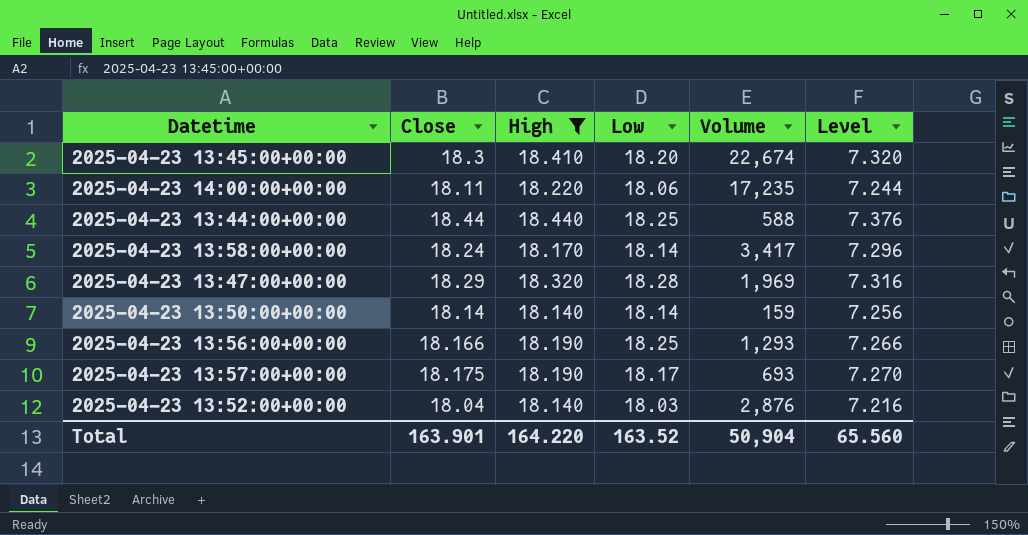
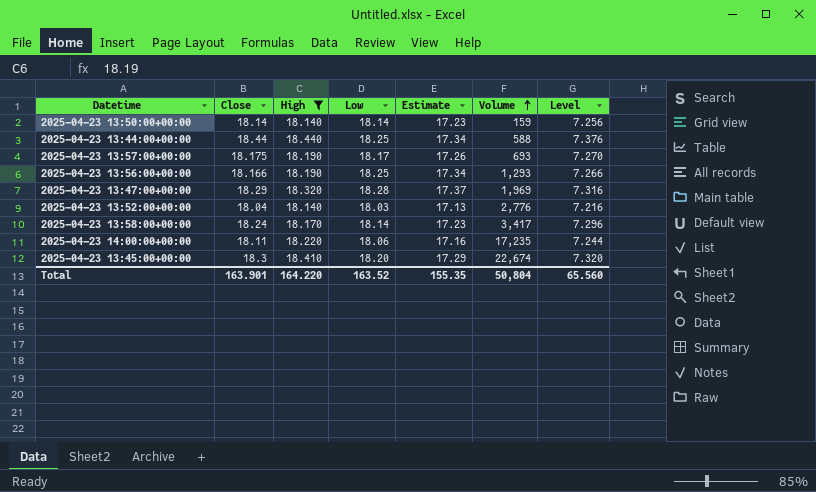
row order: none -> Volume ascending
column Estimate | formula: none -> [Low] * 0.95
2025-04-23 13:52:00+00:00 | Volume: 2,876 -> 2,776
Total | Volume: 50,904 -> 50,804

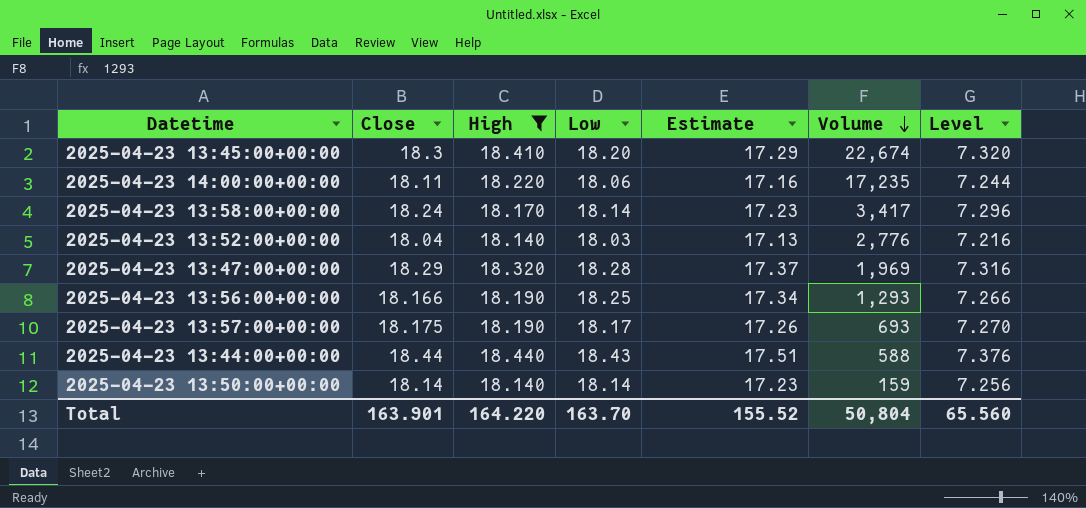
row order: Volume ascending -> Volume descending
2025-04-23 13:44:00+00:00 | Low: 18.25 -> 18.43
2025-04-23 13:44:00+00:00 | Estimate: 17.34 -> 17.51
Total | Low: 163.52 -> 163.70
Total | Estimate: 155.35 -> 155.52

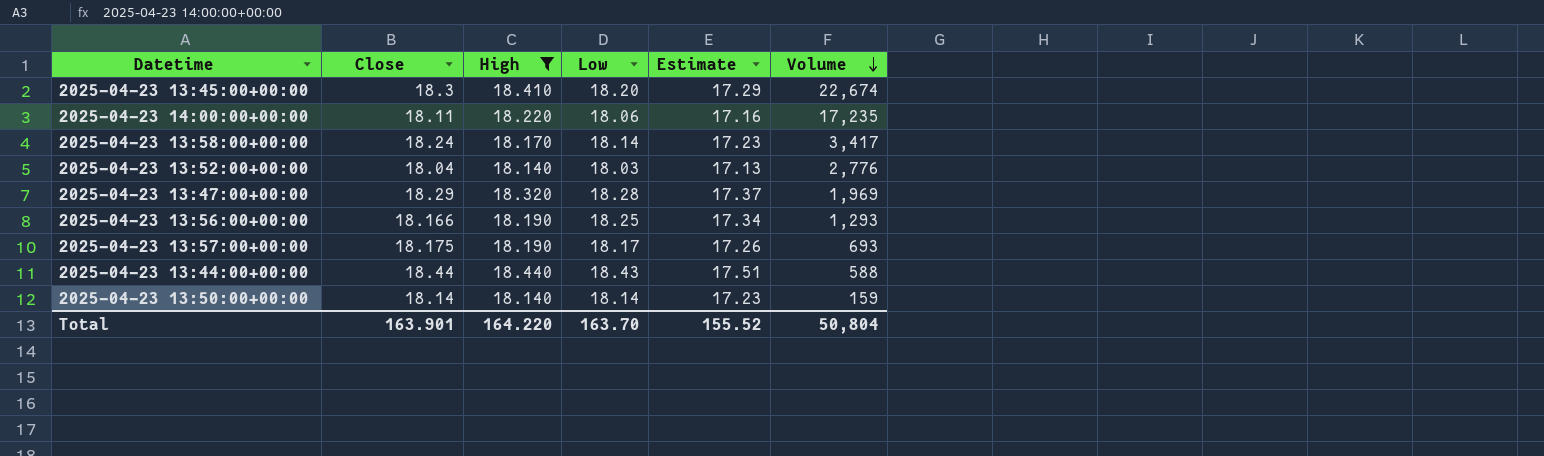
column Level | formula: [Close] * 0.4 -> none

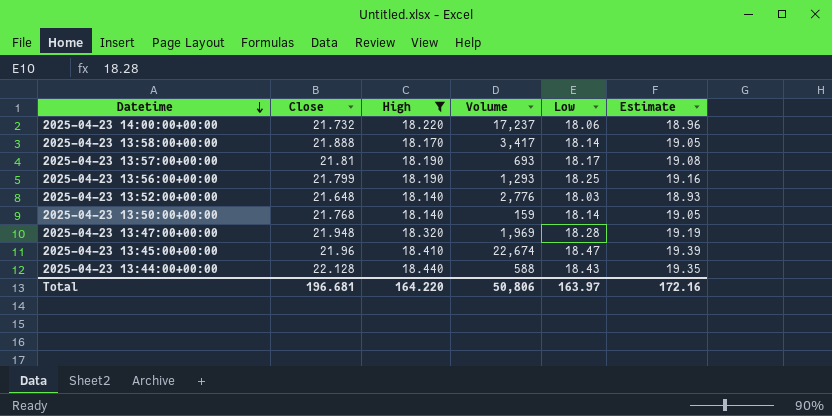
row order: Volume descending -> Datetime descending
column Volume | position: 6 -> 4
column Estimate | formula: [Low] * 0.95 -> [Low] * 1.05
2025-04-23 14:00:00+00:00 | Close: 18.11 -> 21.732
2025-04-23 14:00:00+00:00 | Volume: 17,235 -> 17,237
2025-04-23 13:58:00+00:00 | Close: 18.24 -> 21.888
2025-04-23 13:57:00+00:00 | Close: 18.175 -> 21.81
2025-04-23 13:56:00+00:00 | Close: 18.166 -> 21.799
2025-04-23 13:52:00+00:00 | Close: 18.04 -> 21.648
2025-04-23 13:50:00+00:00 | Close: 18.14 -> 21.768
2025-04-23 13:47:00+00:00 | Close: 18.29 -> 21.948
2025-04-23 13:45:00+00:00 | Close: 18.3 -> 21.96
2025-04-23 13:45:00+00:00 | Low: 18.20 -> 18.47
2025-04-23 13:44:00+00:00 | Close: 18.44 -> 22.128
Total | Close: 163.901 -> 196.681
Total | Volume: 50,804 -> 50,806
Total | Low: 163.70 -> 163.97
Total | Estimate: 155.52 -> 172.16

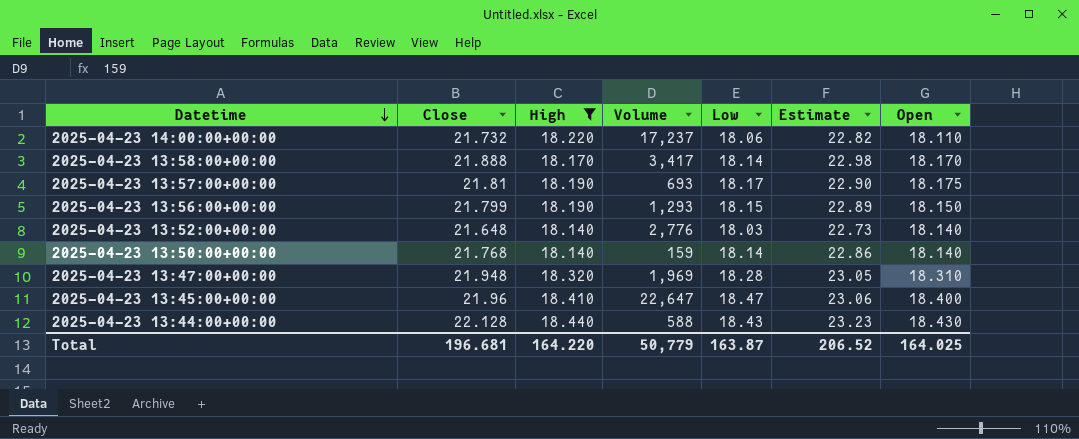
column Estimate | formula: [Low] * 1.05 -> [Close] * 1.05
column Open | position: none -> 7
2025-04-23 13:56:00+00:00 | Low: 18.25 -> 18.15
2025-04-23 13:45:00+00:00 | Volume: 22,674 -> 22,647
Total | Volume: 50,806 -> 50,779
Total | Low: 163.97 -> 163.87
Total | Estimate: 172.16 -> 206.52

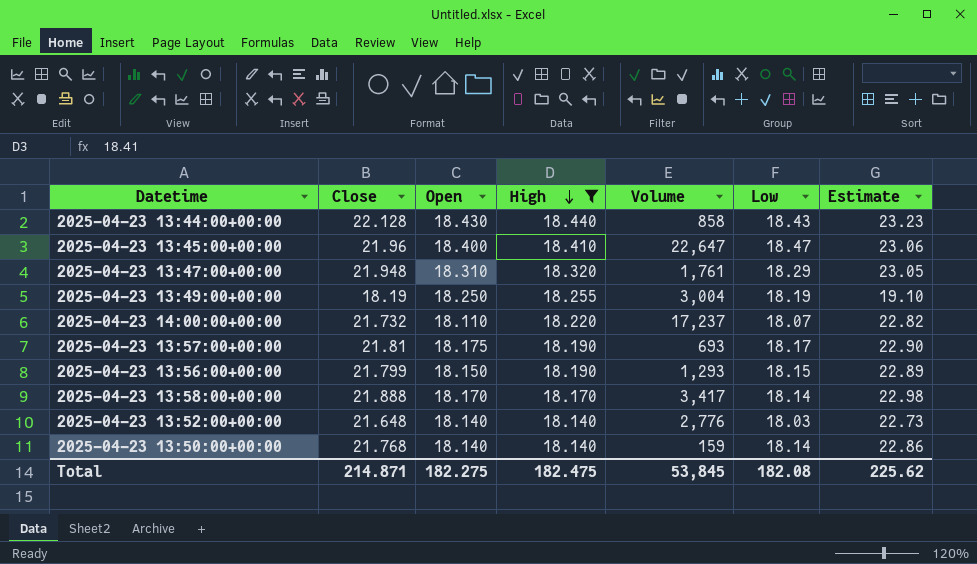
row order: Datetime descending -> High descending
column Open | position: 7 -> 3
2025-04-23 13:44:00+00:00 | Volume: 588 -> 858
2025-04-23 13:47:00+00:00 | Volume: 1,969 -> 1,761
2025-04-23 13:47:00+00:00 | Low: 18.28 -> 18.29
row 2025-04-23 13:49:00+00:00: none -> 18.19 | 18.250 | 18.255 | 3,004 | 18.19 | 19.10
2025-04-23 14:00:00+00:00 | Low: 18.06 -> 18.07
Total | Close: 196.681 -> 214.871
Total | Open: 164.025 -> 182.275
Total | High: 164.220 -> 182.475
Total | Volume: 50,779 -> 53,845
Total | Low: 163.87 -> 182.08
Total | Estimate: 206.52 -> 225.62

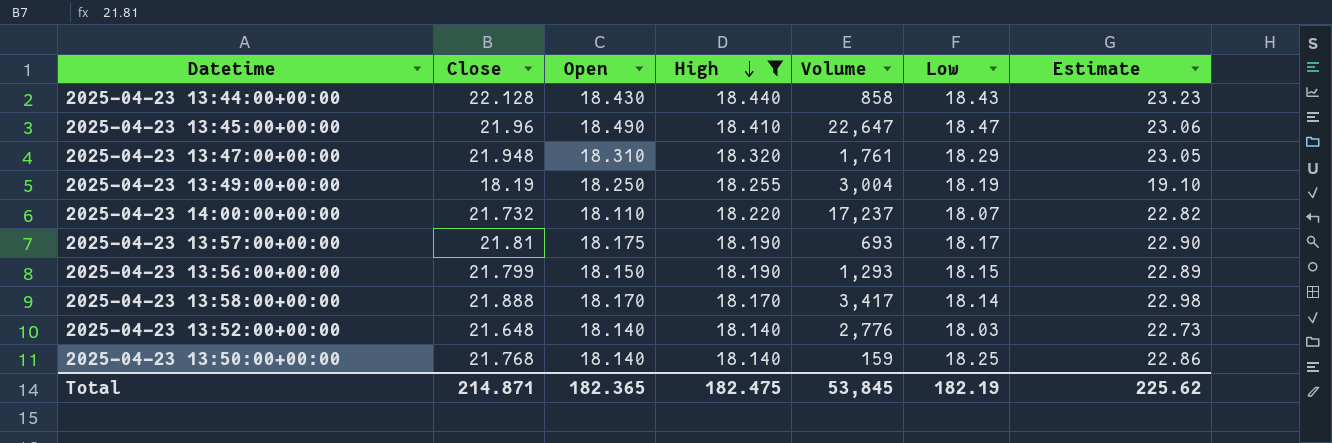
2025-04-23 13:45:00+00:00 | Open: 18.400 -> 18.490
2025-04-23 13:50:00+00:00 | Low: 18.14 -> 18.25
Total | Open: 182.275 -> 182.365
Total | Low: 182.08 -> 182.19

